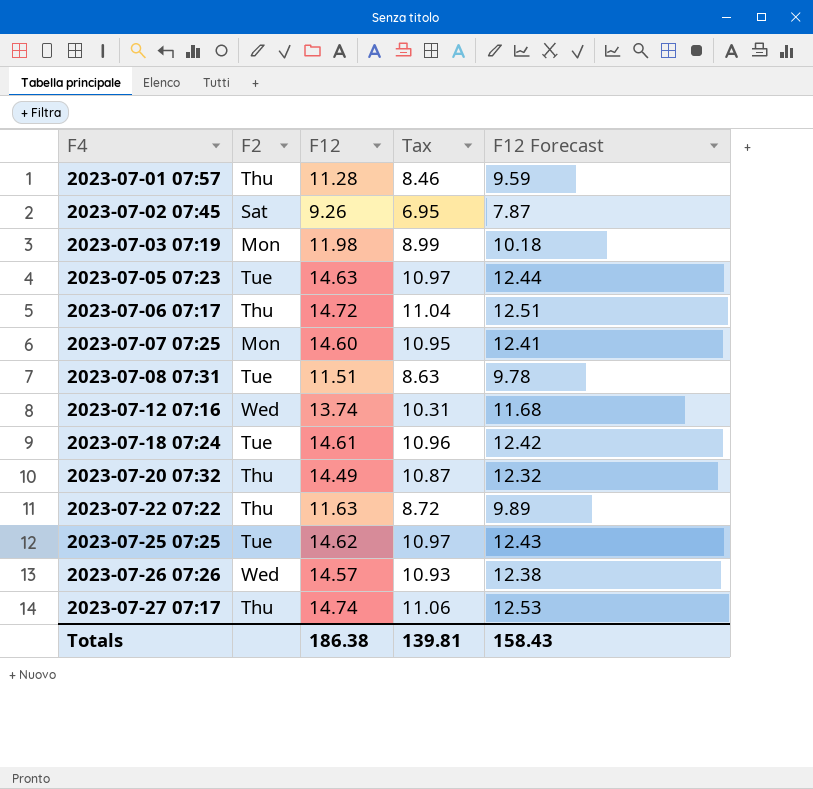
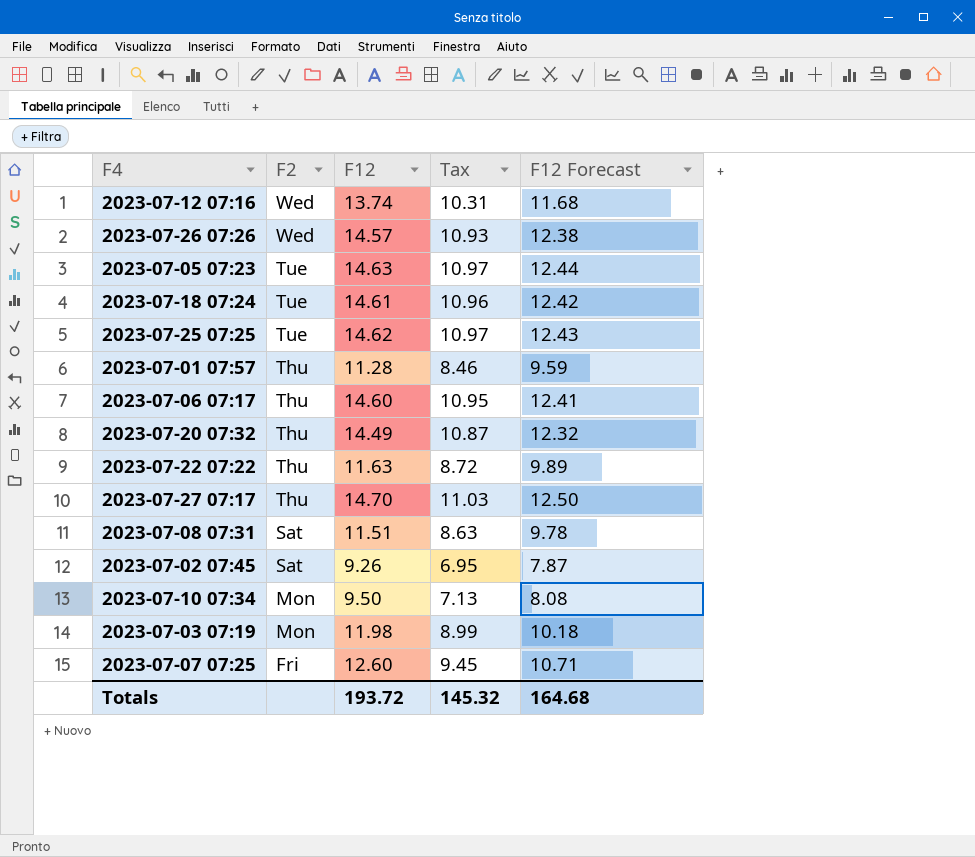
row order: F4 ascending -> F2 descending
2023-07-06 07:17 | F12: 14.72 -> 14.60
2023-07-06 07:17 | Tax: 11.04 -> 10.95
2023-07-06 07:17 | F12 Forecast: 12.51 -> 12.41
2023-07-27 07:17 | F12: 14.74 -> 14.70
2023-07-27 07:17 | Tax: 11.06 -> 11.03
2023-07-27 07:17 | F12 Forecast: 12.53 -> 12.50
2023-07-08 07:31 | F2: Tue -> Sat
row 2023-07-10 07:34: none -> Mon | 9.50 | 7.13 | 8.08
2023-07-07 07:25 | F2: Mon -> Fri
2023-07-07 07:25 | F12: 14.60 -> 12.60
2023-07-07 07:25 | Tax: 10.95 -> 9.45
2023-07-07 07:25 | F12 Forecast: 12.41 -> 10.71
Totals | F12: 186.38 -> 193.72
Totals | Tax: 139.81 -> 145.32
Totals | F12 Forecast: 158.43 -> 164.68

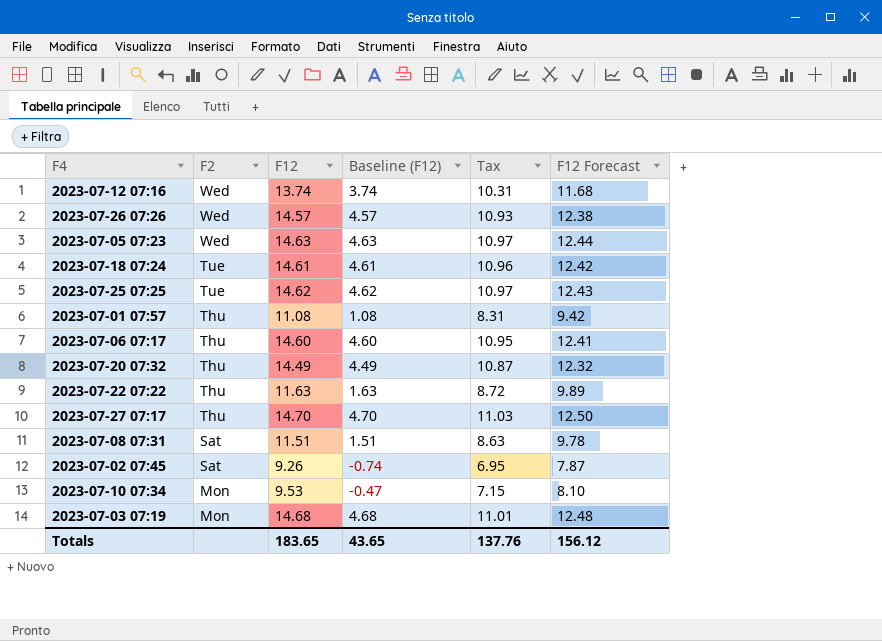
column Baseline (F12) | formula: none -> [F12] - 10
row 2023-07-07 07:25: Fri | 12.60 | 9.45 | 10.71 -> none
2023-07-05 07:23 | F2: Tue -> Wed
2023-07-01 07:57 | F12: 11.28 -> 11.08
2023-07-01 07:57 | Tax: 8.46 -> 8.31
2023-07-01 07:57 | F12 Forecast: 9.59 -> 9.42
2023-07-10 07:34 | F12: 9.50 -> 9.53
2023-07-10 07:34 | Tax: 7.13 -> 7.15
2023-07-10 07:34 | F12 Forecast: 8.08 -> 8.10
2023-07-03 07:19 | F12: 11.98 -> 14.68
2023-07-03 07:19 | Tax: 8.99 -> 11.01
2023-07-03 07:19 | F12 Forecast: 10.18 -> 12.48
Totals | F12: 193.72 -> 183.65
Totals | Tax: 145.32 -> 137.76
Totals | F12 Forecast: 164.68 -> 156.12

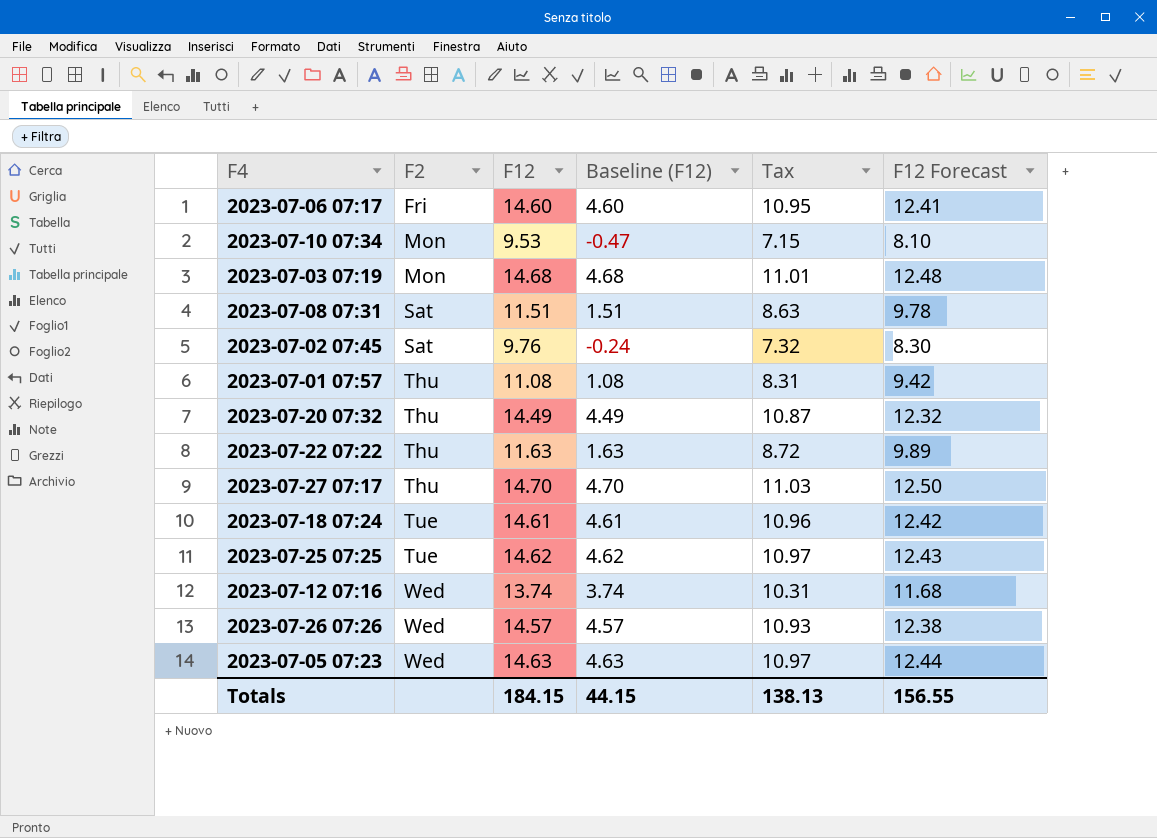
row order: F2 descending -> F2 ascending
2023-07-06 07:17 | F2: Thu -> Fri
2023-07-02 07:45 | F12: 9.26 -> 9.76
2023-07-02 07:45 | Baseline (F12): -0.74 -> -0.24
2023-07-02 07:45 | Tax: 6.95 -> 7.32
2023-07-02 07:45 | F12 Forecast: 7.87 -> 8.30
Totals | F12: 183.65 -> 184.15
Totals | Baseline (F12): 43.65 -> 44.15
Totals | Tax: 137.76 -> 138.13
Totals | F12 Forecast: 156.12 -> 156.55

